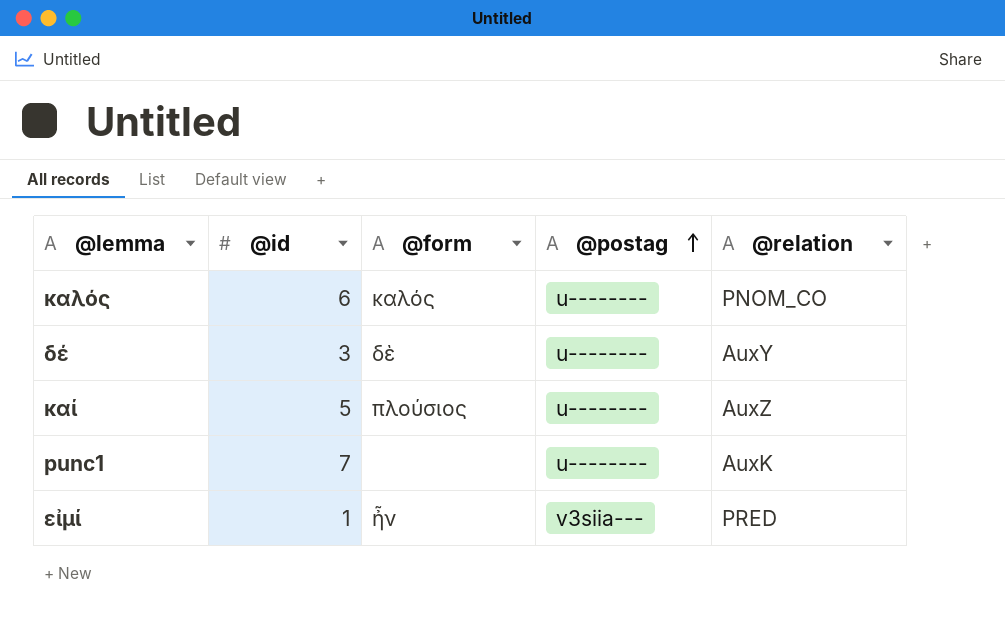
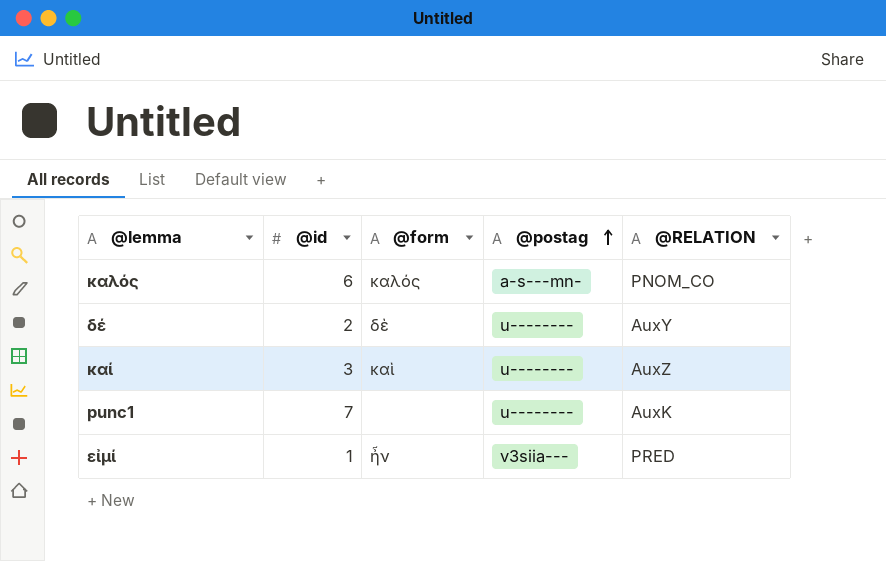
column name: @relation -> @RELATION
καλός | @postag: u-------- -> a-s---mn-
δέ | @id: 3 -> 2
καί | @id: 5 -> 3
καί | @form: πλούσιος -> καὶ

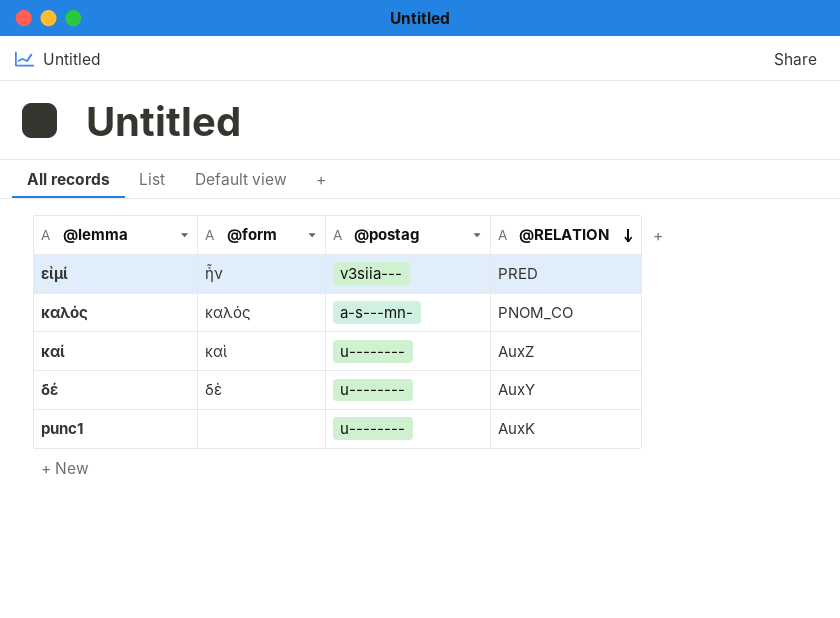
row order: @postag ascending -> @RELATION descending
column @id | position: 2 -> none

